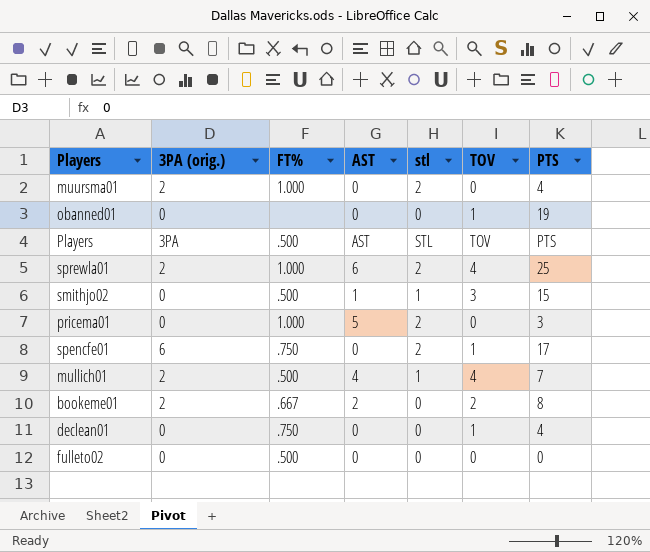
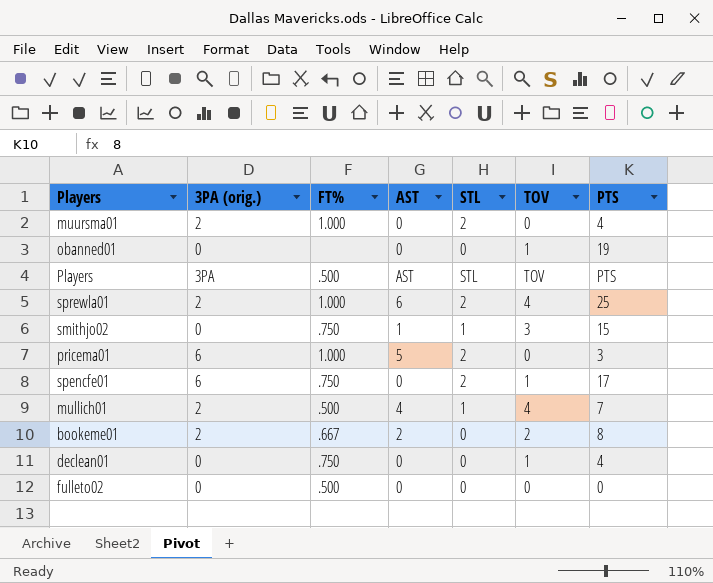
column name: stl -> STL
smithjo02 | FT%: .500 -> .750
pricema01 | 3PA (orig.): 0 -> 6

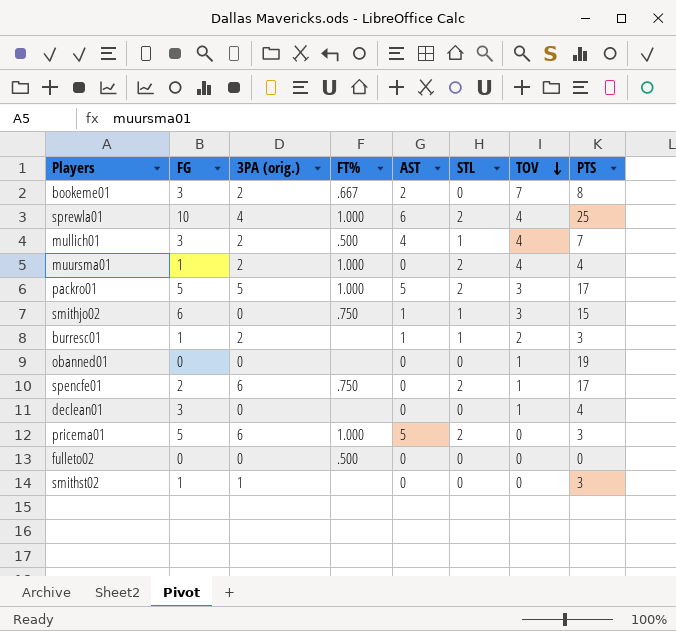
row order: none -> TOV descending
column FG | position: none -> 2
row Players: 3PA | .500 | AST | STL | TOV | PTS -> none
bookeme01 | TOV: 2 -> 7
sprewla01 | 3PA (orig.): 2 -> 4
muursma01 | TOV: 0 -> 4
row packro01: none -> 5 | 5 | 1.000 | 5 | 2 | 3 | 17
row burresc01: none -> 1 | 2 | none | 1 | 1 | 2 | 3
declean01 | FT%: .750 -> none
row smithst02: none -> 1 | 1 | none | 0 | 0 | 0 | 3

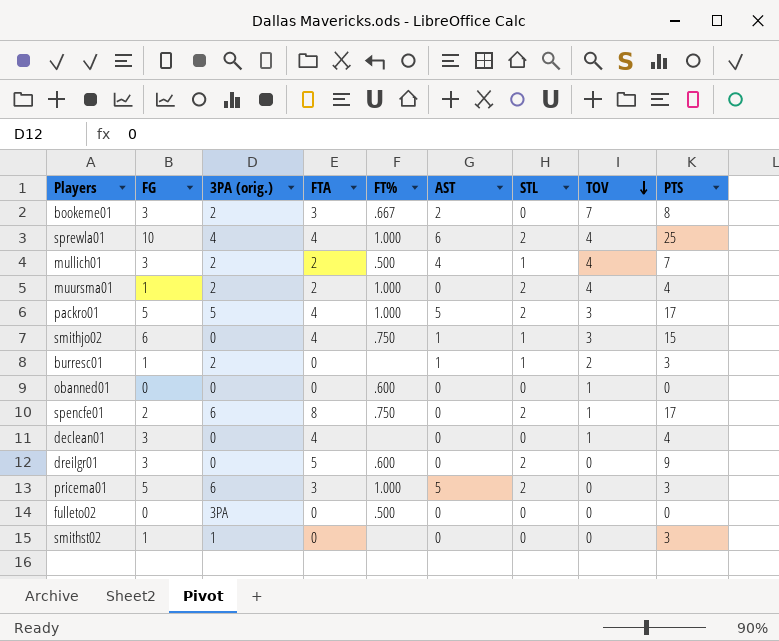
column FTA | position: none -> 4
obanned01 | FT%: none -> .600
obanned01 | PTS: 19 -> 0
row dreilgr01: none -> 3 | 0 | 5 | .600 | 0 | 2 | 0 | 9
fulleto02 | 3PA (orig.): 0 -> 3PA

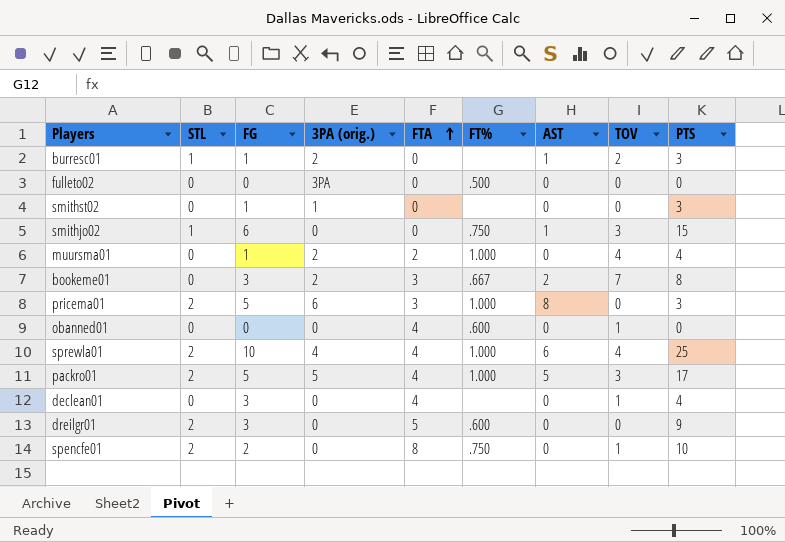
row order: TOV descending -> FTA ascending
column STL | position: 7 -> 2
row mullich01: 3 | 2 | 2 | .500 | 4 | 1 | 4 | 7 -> none
smithjo02 | FTA: 4 -> 0
muursma01 | STL: 2 -> 0
pricema01 | AST: 5 -> 8
obanned01 | FTA: 0 -> 4
spencfe01 | 3PA (orig.): 6 -> 0
spencfe01 | PTS: 17 -> 10

